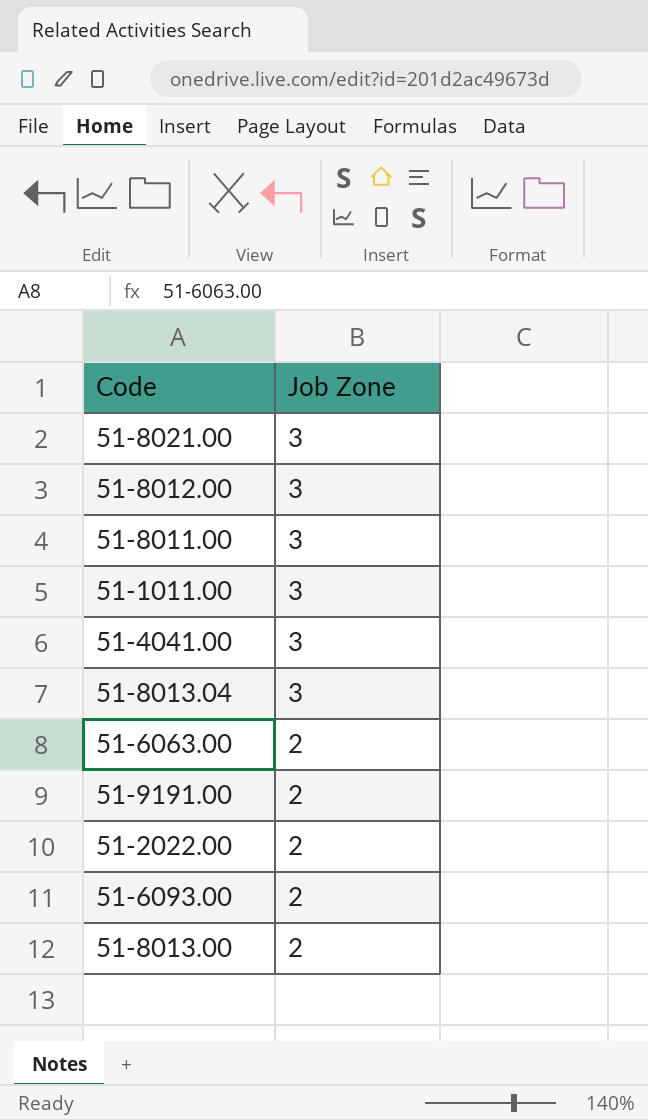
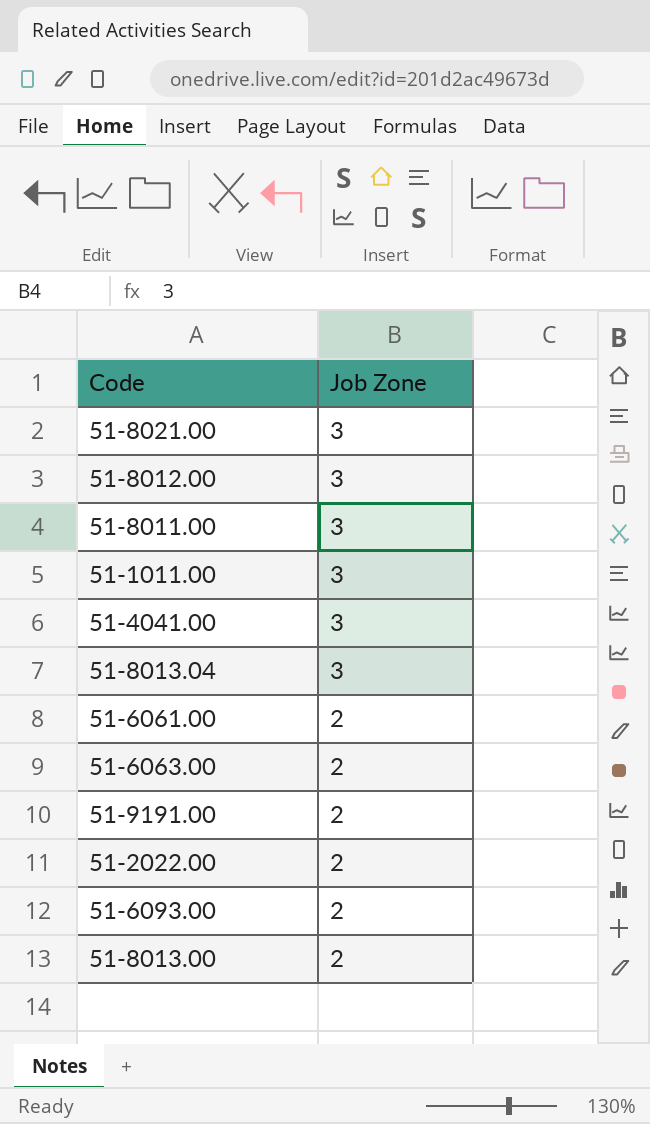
row 51-6061.00: none -> 2

